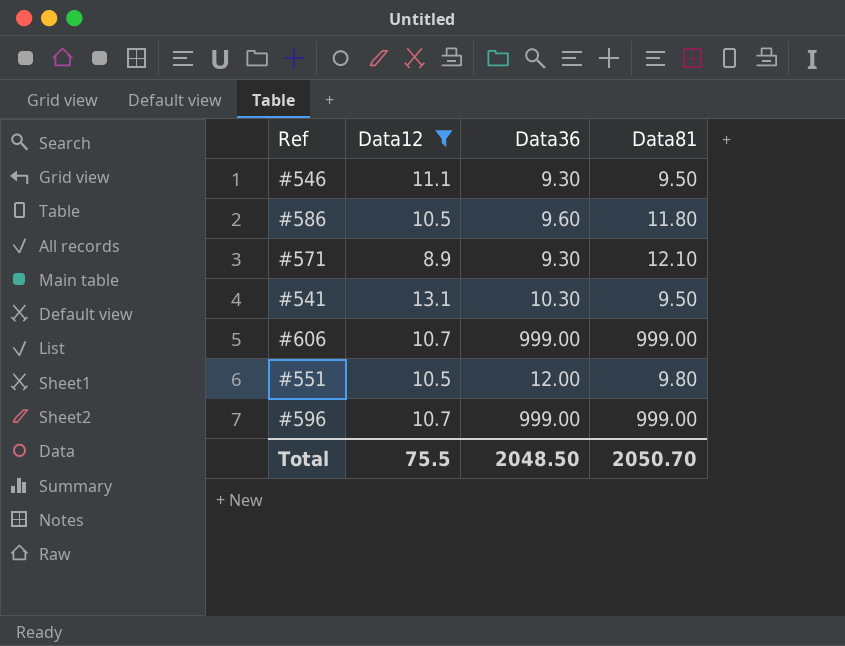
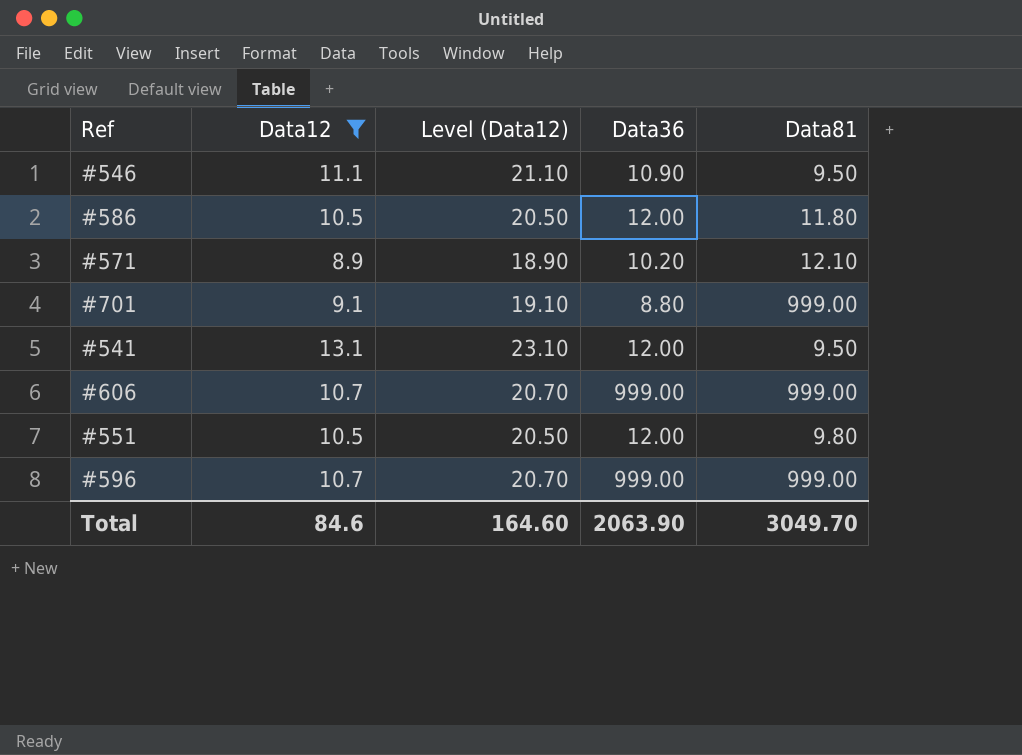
column Level (Data12) | formula: none -> [Data12] + 10
#546 | Data36: 9.30 -> 10.90
#586 | Data36: 9.60 -> 12.00
#571 | Data36: 9.30 -> 10.20
row #701: none -> 9.1 | 19.10 | 8.80 | 999.00
#541 | Data36: 10.30 -> 12.00
Total | Data12: 75.5 -> 84.6
Total | Data36: 2048.50 -> 2063.90
Total | Data81: 2050.70 -> 3049.70

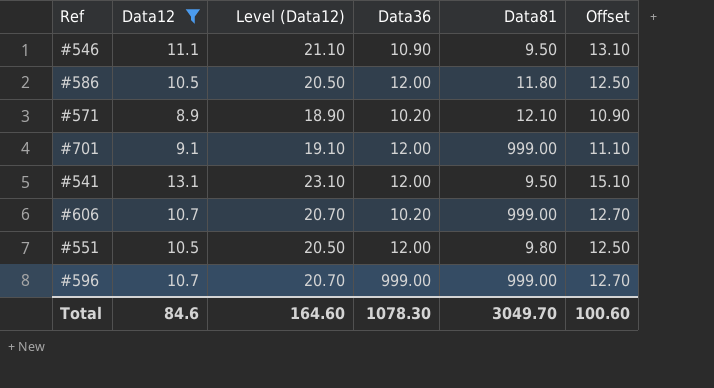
column Offset | formula: none -> [Data12] + 2
#701 | Data36: 8.80 -> 12.00
#606 | Data36: 999.00 -> 10.20
Total | Data36: 2063.90 -> 1078.30

